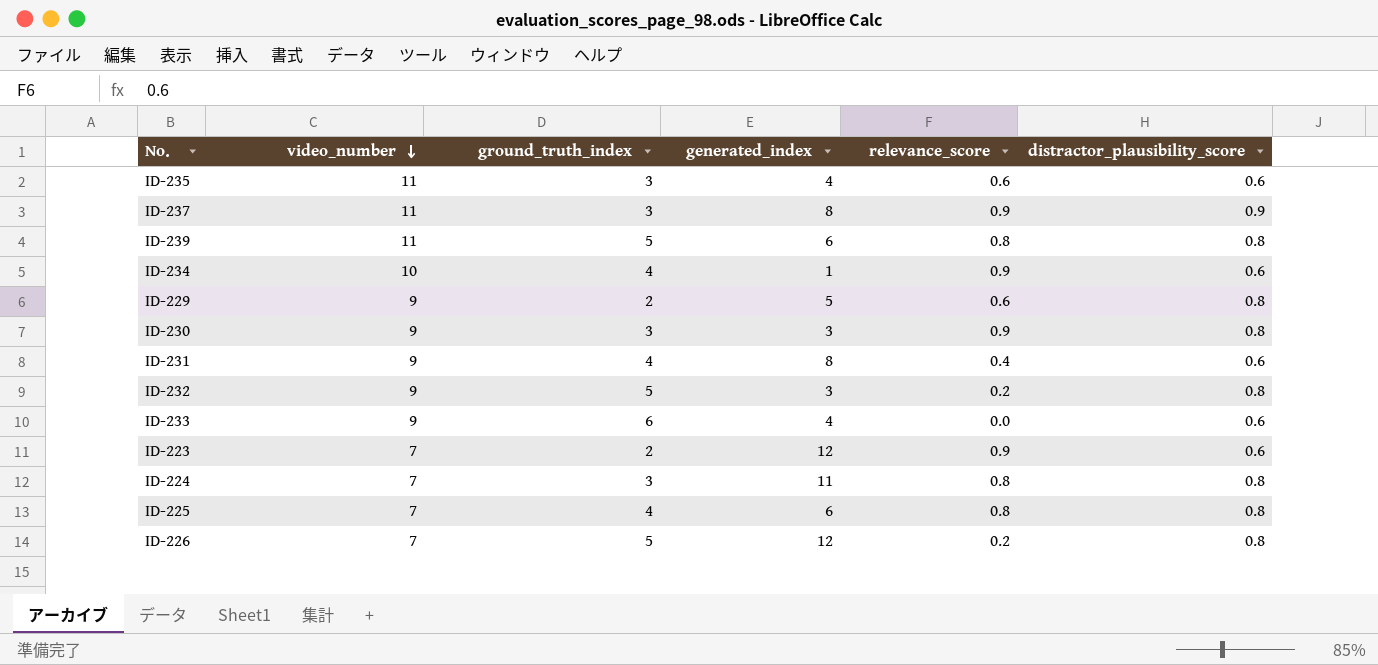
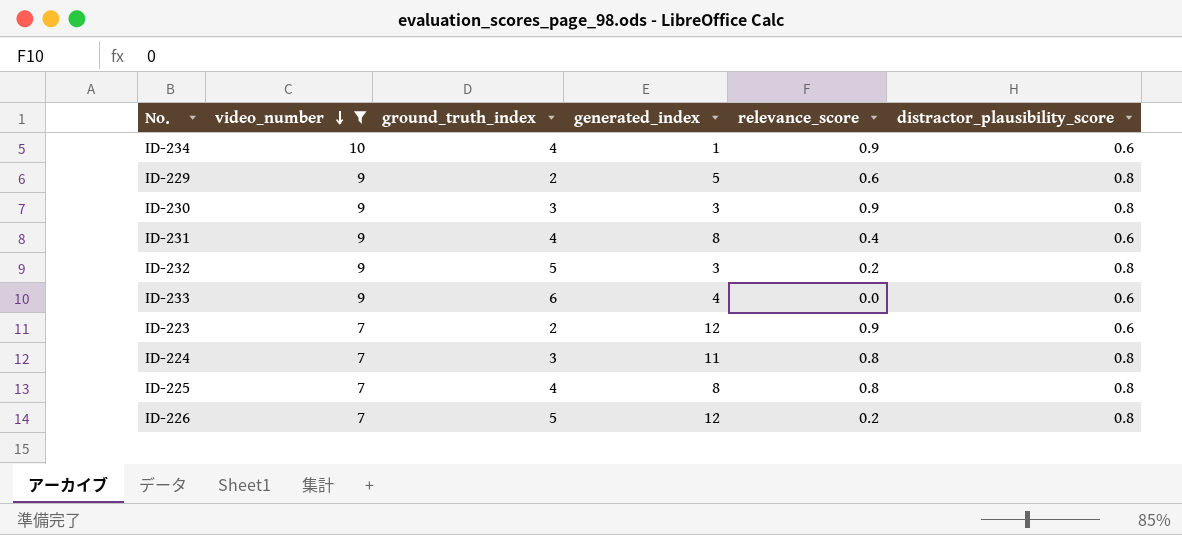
filter: none -> video_number != 11
ID-225 | generated_index: 6 -> 8

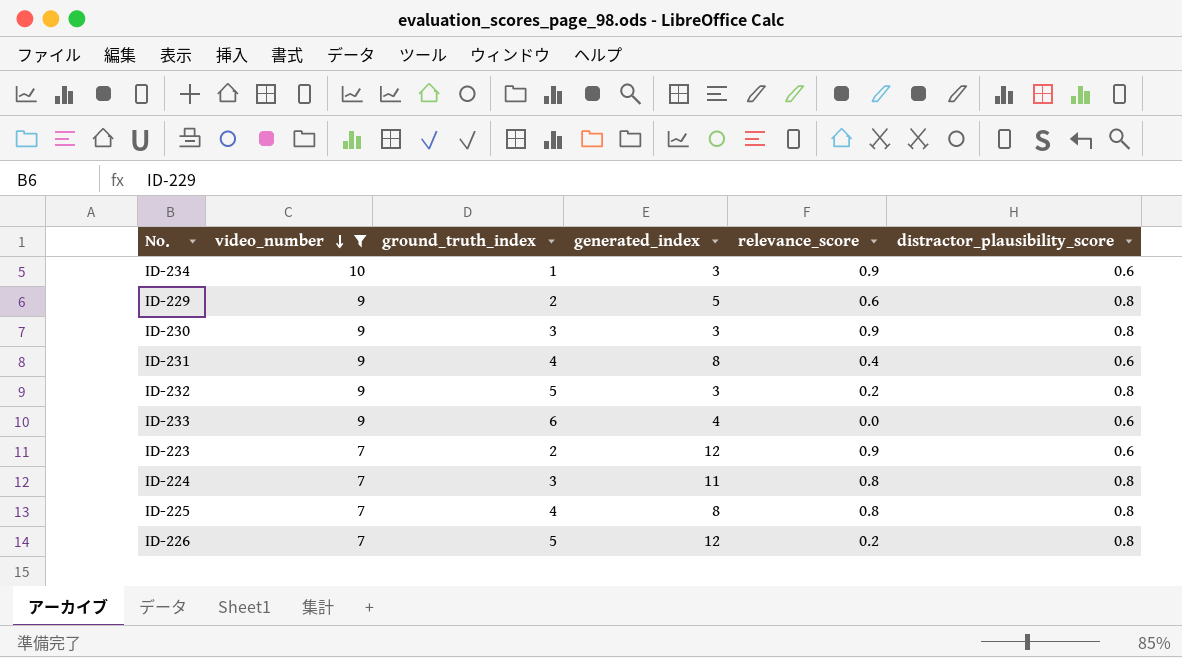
ID-234 | ground_truth_index: 4 -> 1
ID-234 | generated_index: 1 -> 3

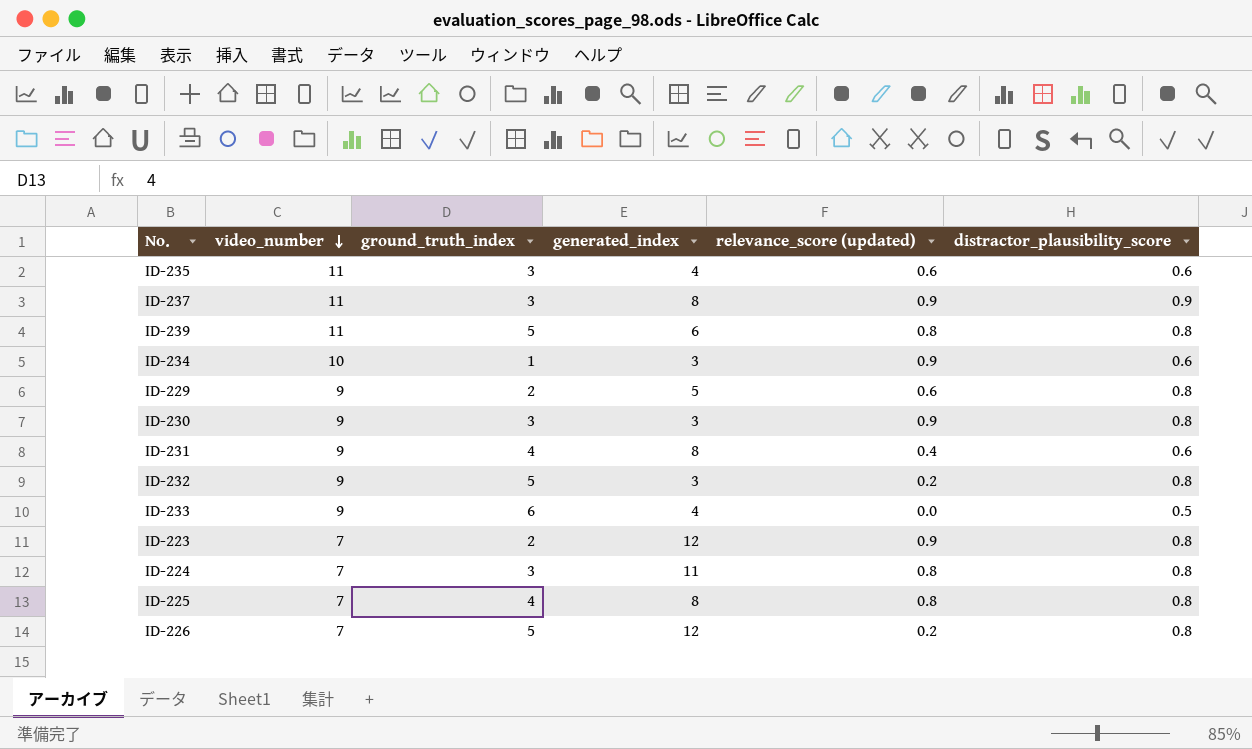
filter: video_number != 11 -> none
column name: relevance_score -> relevance_score (updated)
ID-233 | distractor_plausibility_score: 0.6 -> 0.5
ID-223 | distractor_plausibility_score: 0.6 -> 0.8

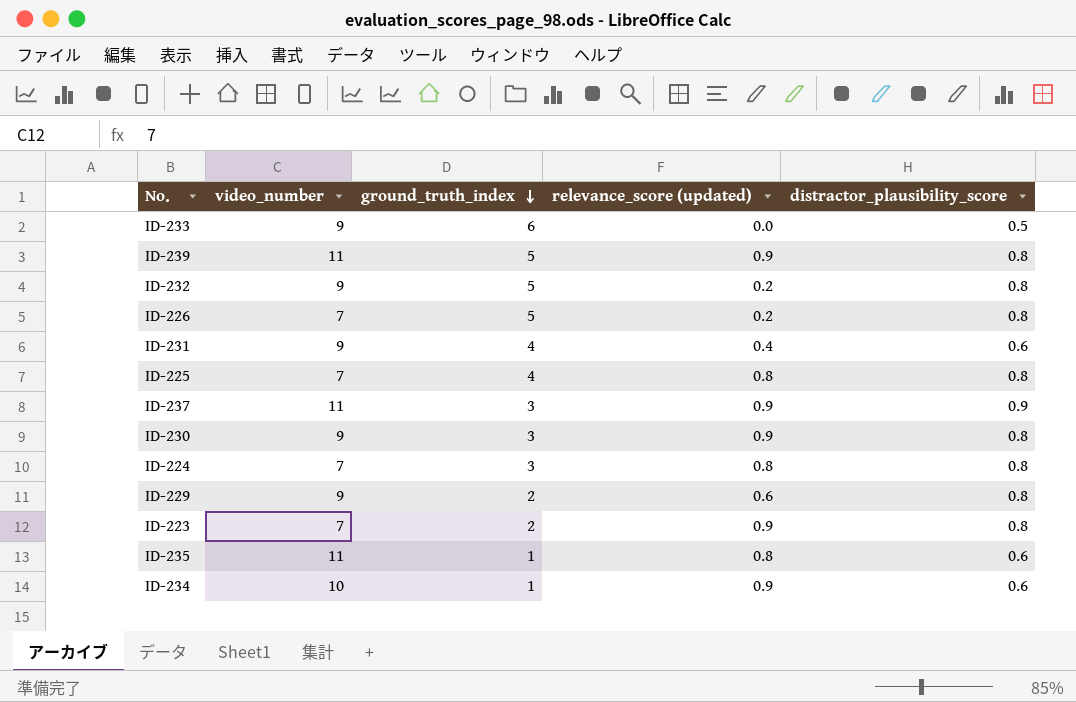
row order: video_number descending -> ground_truth_index descending
column generated_index | position: 4 -> none
ID-239 | relevance_score (updated): 0.8 -> 0.9
ID-235 | ground_truth_index: 3 -> 1
ID-235 | relevance_score (updated): 0.6 -> 0.8

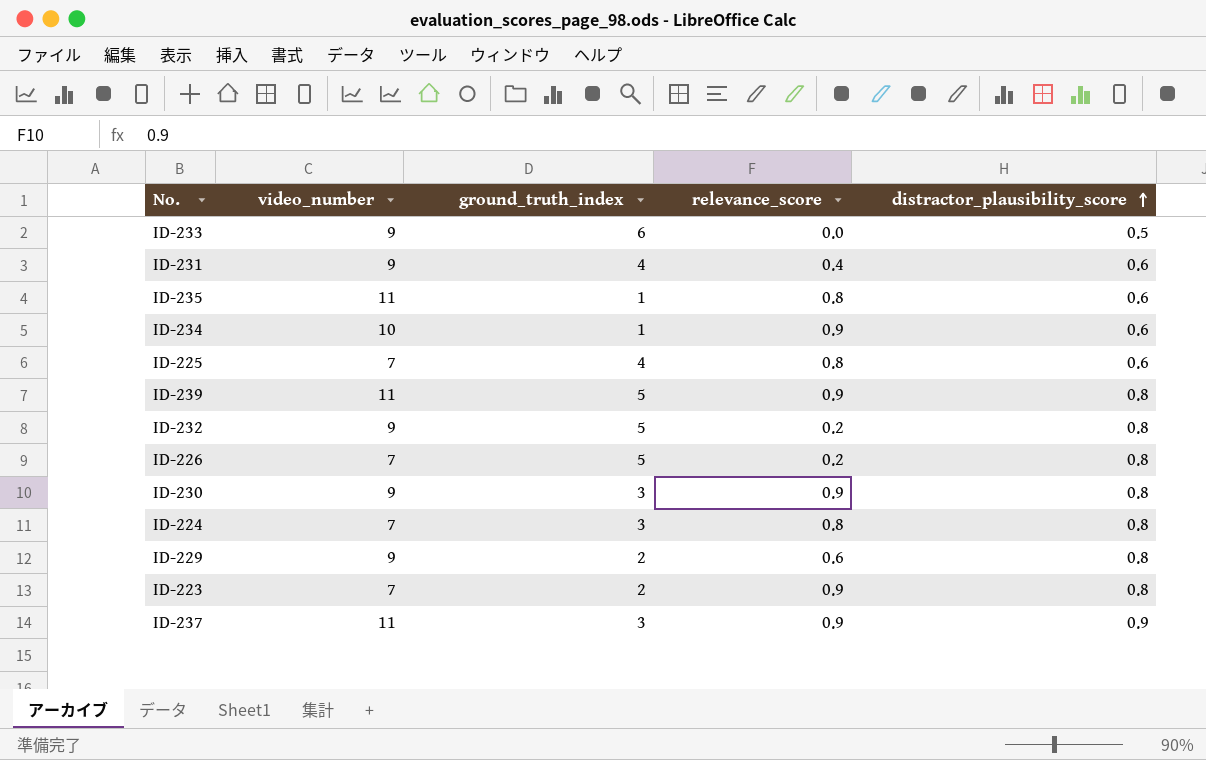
row order: ground_truth_index descending -> distractor_plausibility_score ascending
column name: relevance_score (updated) -> relevance_score
ID-225 | distractor_plausibility_score: 0.8 -> 0.6

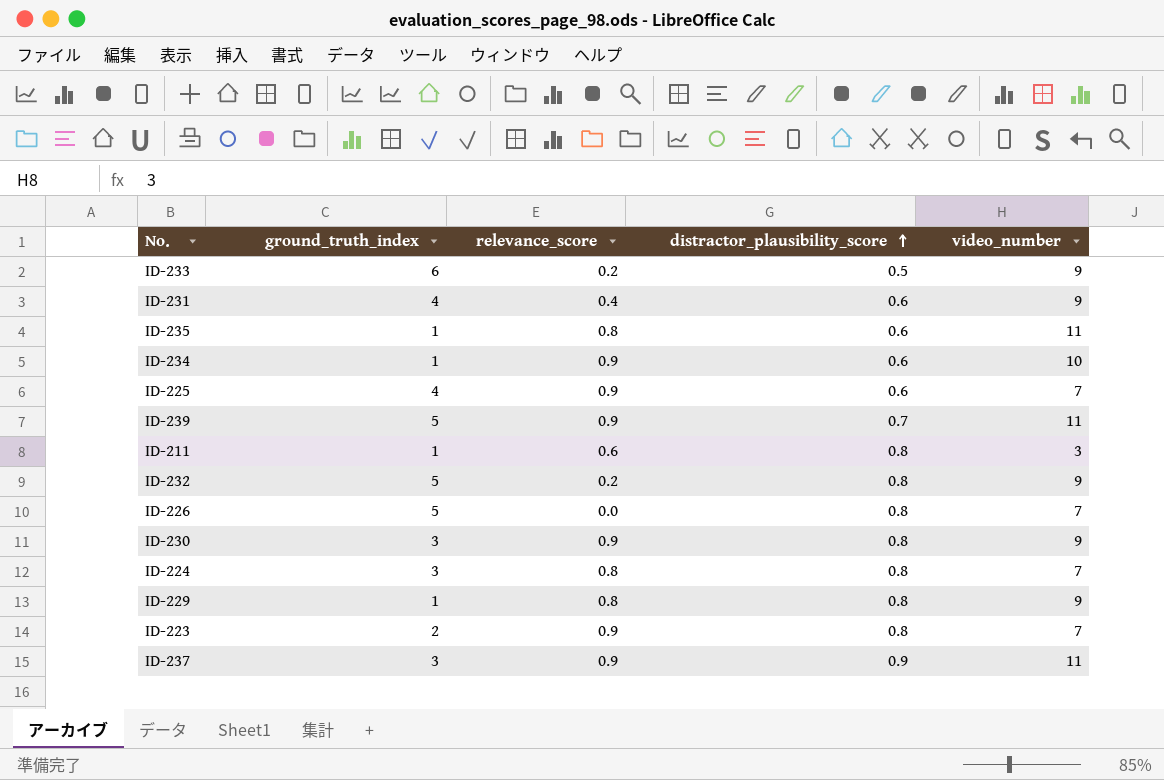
column video_number | position: 2 -> 5
ID-233 | relevance_score: 0.0 -> 0.2
ID-225 | relevance_score: 0.8 -> 0.9
ID-239 | distractor_plausibility_score: 0.8 -> 0.7
row ID-211: none -> 1 | 0.6 | 0.8 | 3
ID-226 | relevance_score: 0.2 -> 0.0
ID-229 | ground_truth_index: 2 -> 1
ID-229 | relevance_score: 0.6 -> 0.8

